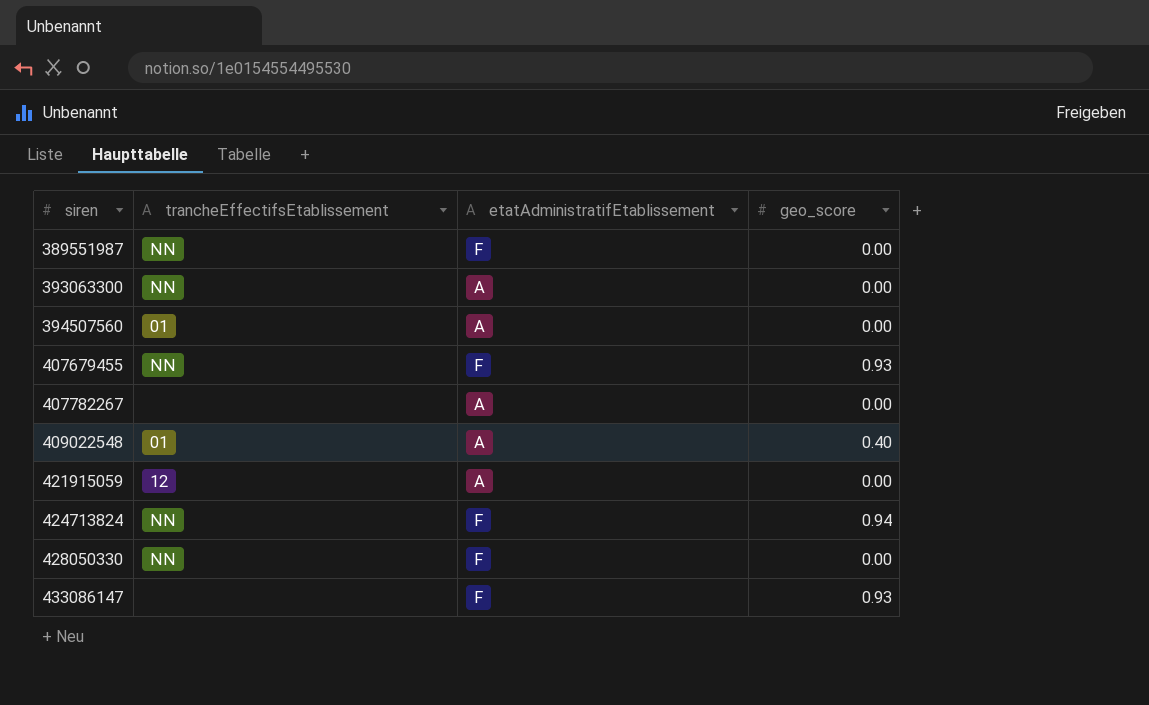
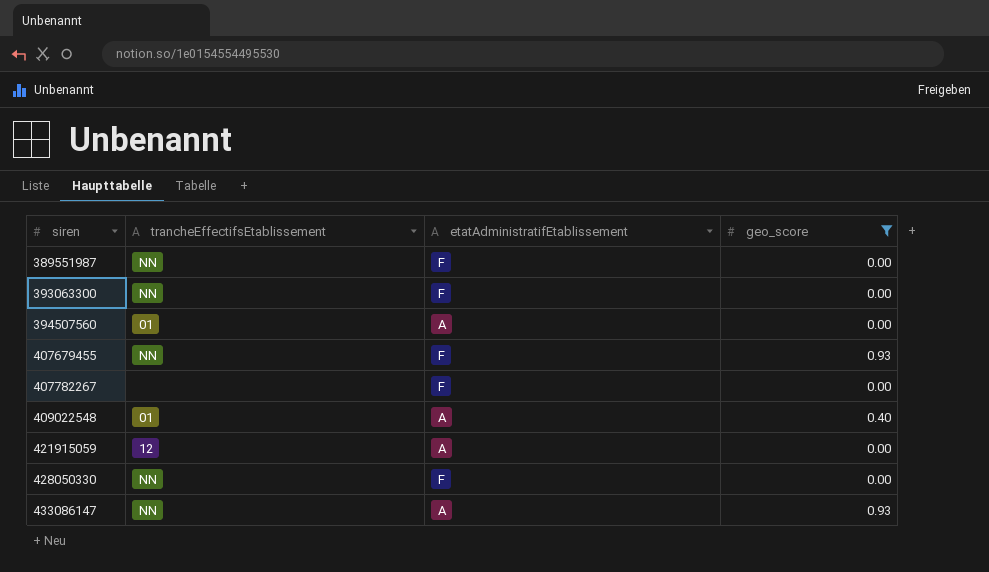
filter: none -> geo_score != 0.94
393063300 | etatAdministratifEtablissement: A -> F
407782267 | etatAdministratifEtablissement: A -> F
433086147 | trancheEffectifsEtablissement: none -> NN
433086147 | etatAdministratifEtablissement: F -> A

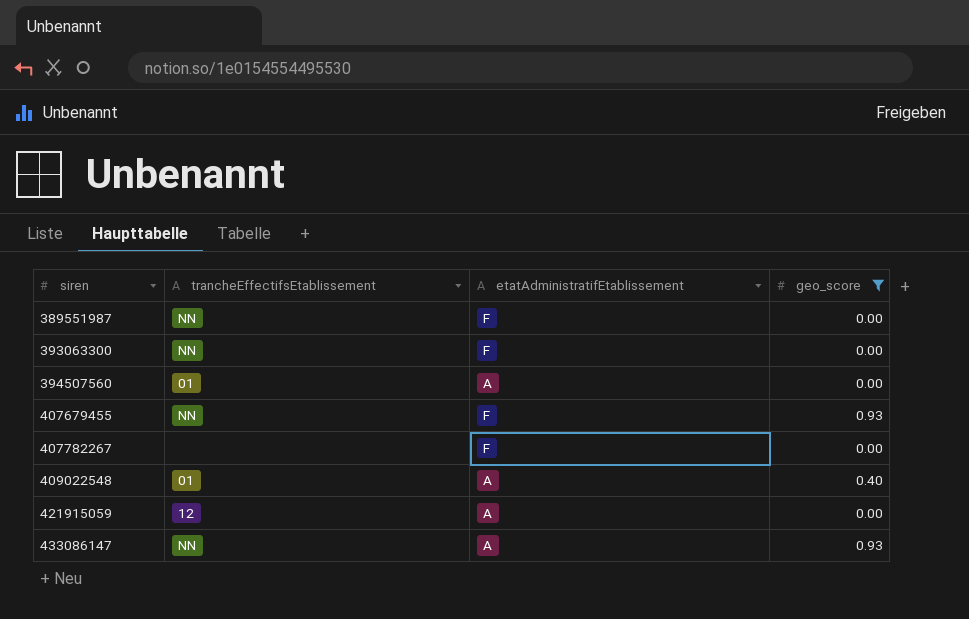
row 428050330: NN | F | 0.00 -> none

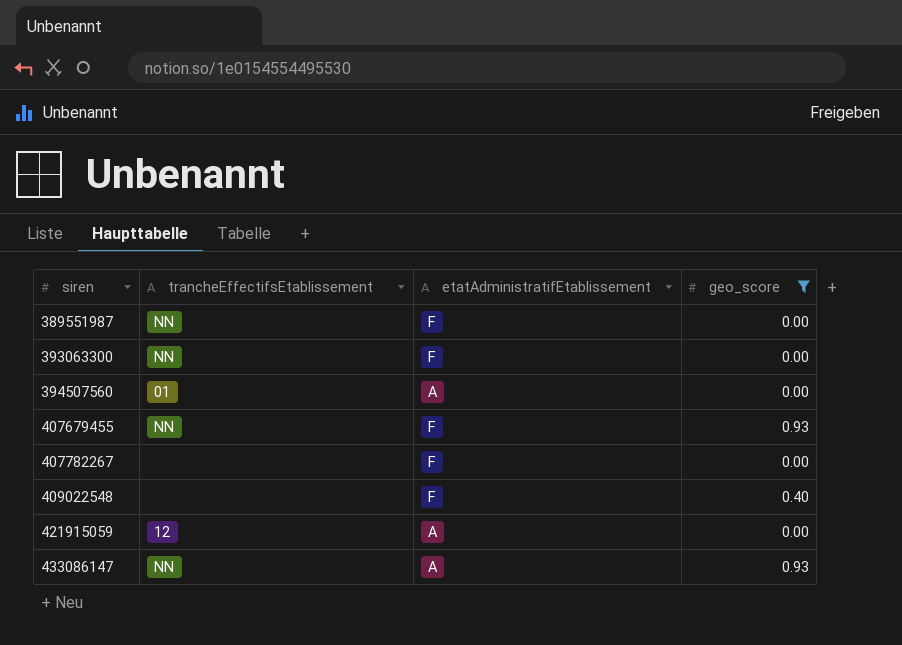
409022548 | trancheEffectifsEtablissement: 01 -> none
409022548 | etatAdministratifEtablissement: A -> F

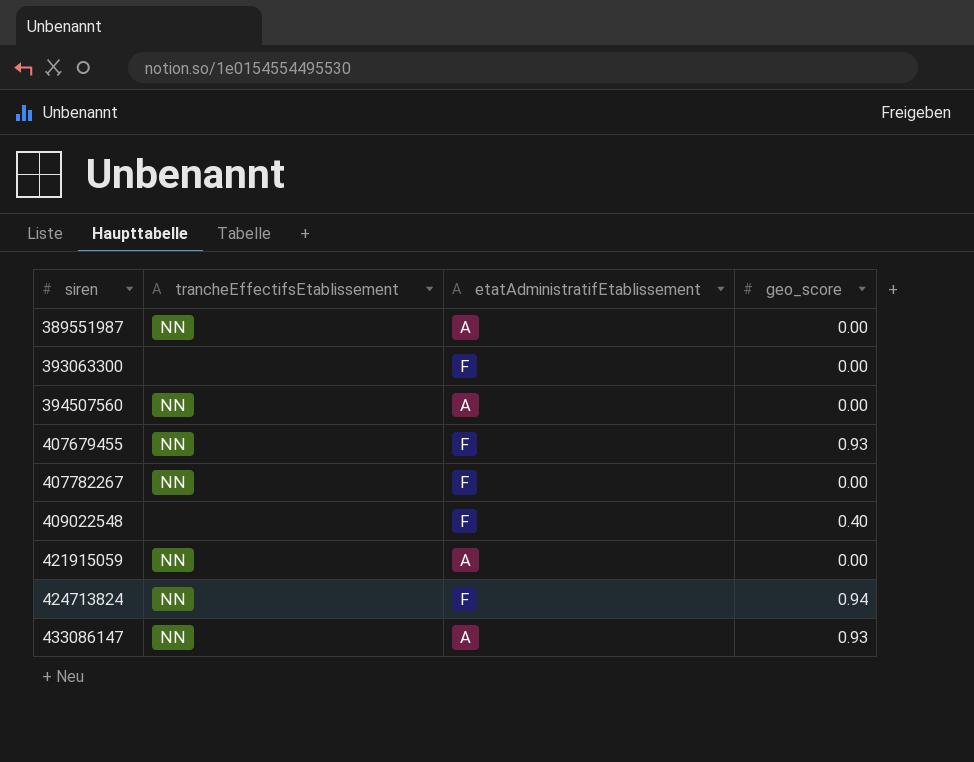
filter: geo_score != 0.94 -> none
389551987 | etatAdministratifEtablissement: F -> A
393063300 | trancheEffectifsEtablissement: NN -> none
394507560 | trancheEffectifsEtablissement: 01 -> NN
407782267 | trancheEffectifsEtablissement: none -> NN
421915059 | trancheEffectifsEtablissement: 12 -> NN

